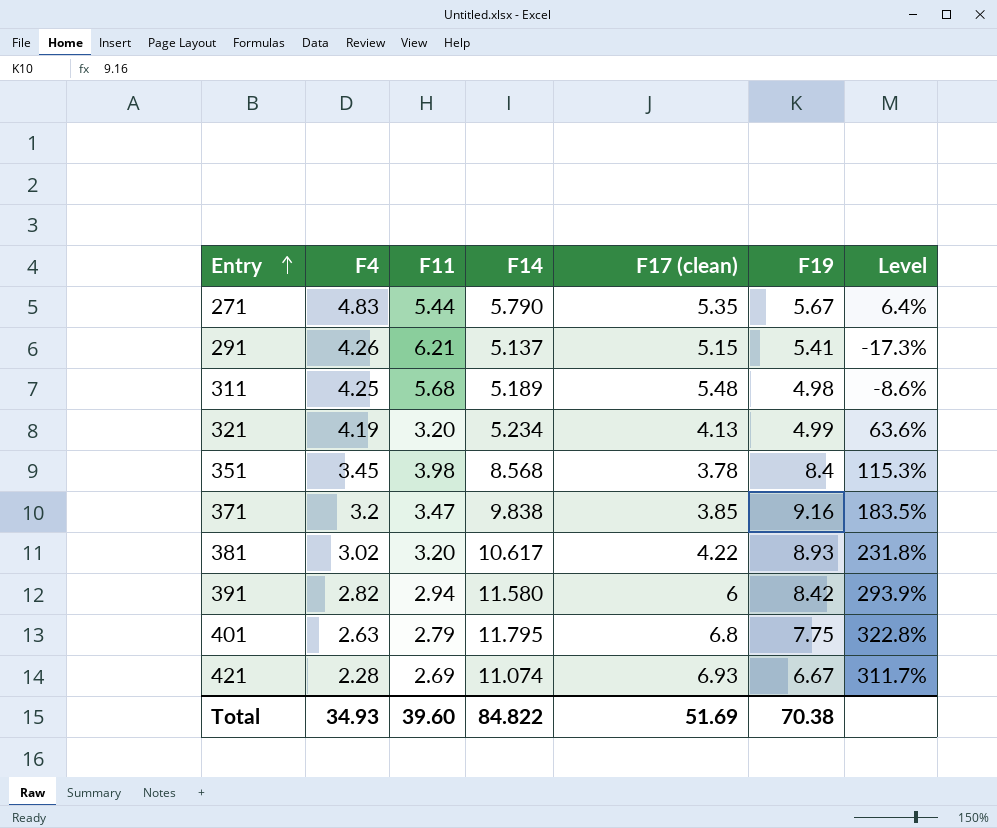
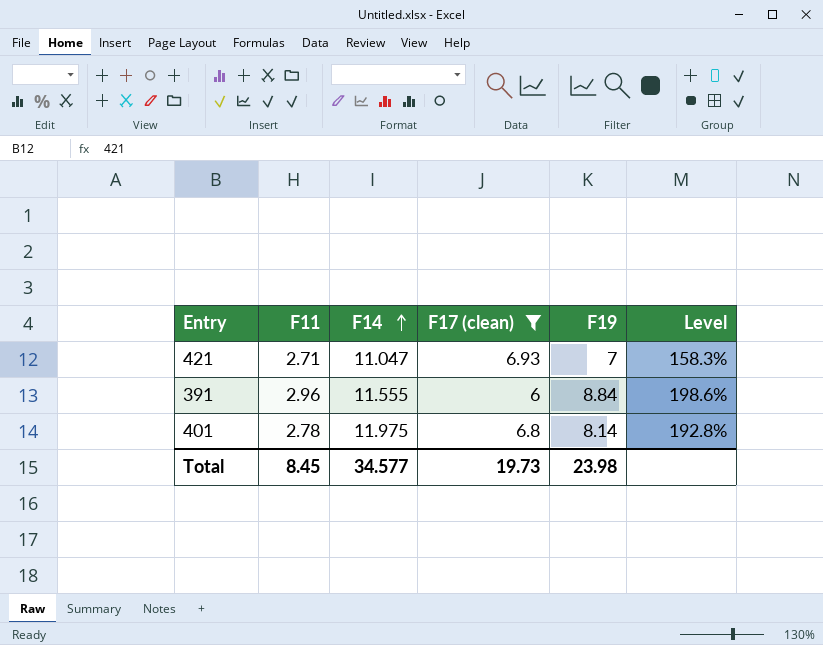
filter: none -> F17 (clean) >= 6
row order: Entry ascending -> F14 ascending
column F4 | position: 2 -> none
column Level | formula: ([F14] - [F11]) / [F11] -> ([F19] - [F11]) / [F11]
421 | F11: 2.69 -> 2.71
421 | F14: 11.074 -> 11.047
421 | F19: 6.67 -> 7
391 | F11: 2.94 -> 2.96
391 | F14: 11.580 -> 11.555
391 | F19: 8.42 -> 8.84
401 | F11: 2.79 -> 2.78
401 | F14: 11.795 -> 11.975
401 | F19: 7.75 -> 8.14
Total | F11: 39.60 -> 8.45
Total | F14: 84.822 -> 34.577
Total | F17 (clean): 51.69 -> 19.73
Total | F19: 70.38 -> 23.98

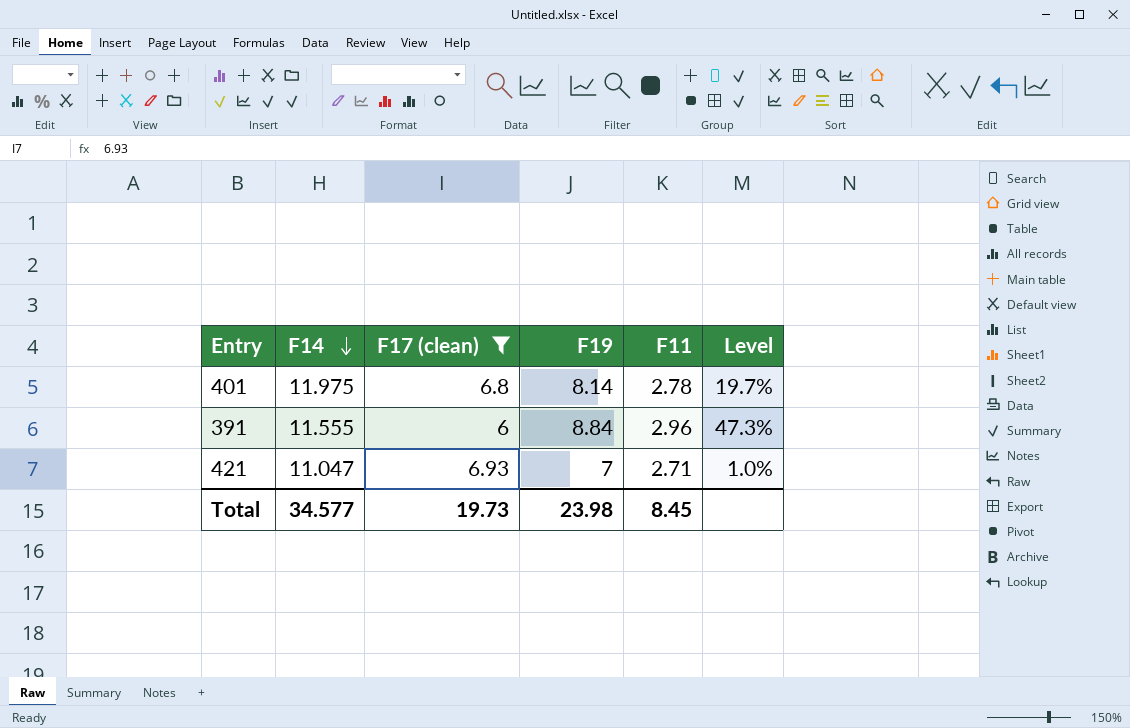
row order: F14 ascending -> F14 descending
column F11 | position: 2 -> 5
column Level | formula: ([F19] - [F11]) / [F11] -> ([F19] - [F17 (clean)]) / [F17 (clean)]

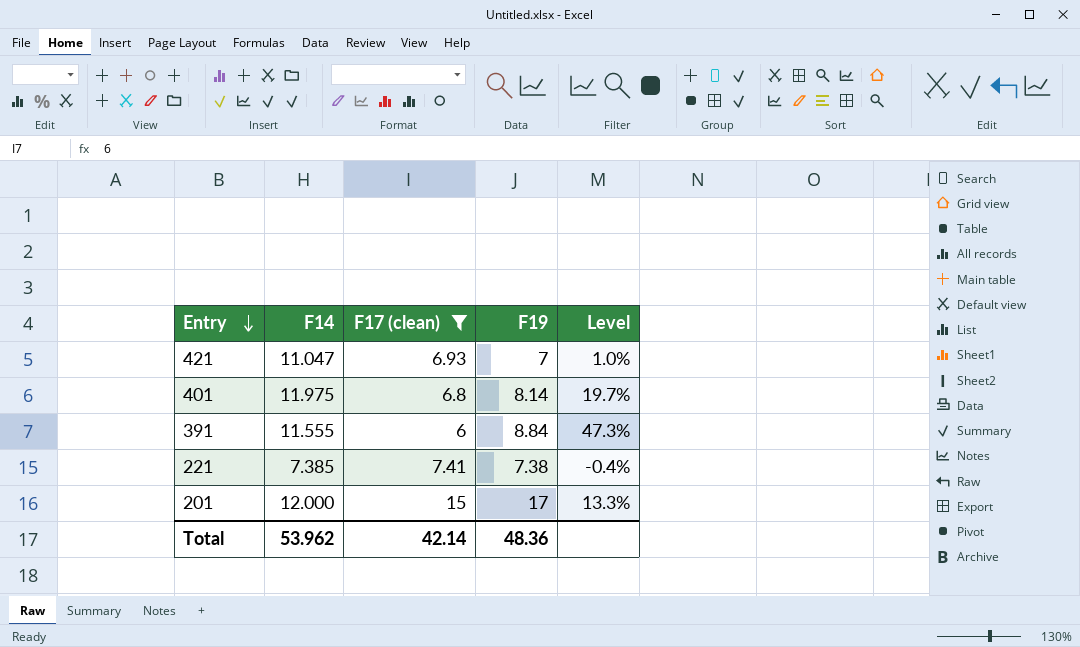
row order: F14 descending -> Entry descending
column F11 | position: 5 -> none
row 221: none -> 7.385 | 7.41 | 7.38 | -0.4%
row 201: none -> 12.000 | 15 | 17 | 13.3%
Total | F14: 34.577 -> 53.962
Total | F17 (clean): 19.73 -> 42.14
Total | F19: 23.98 -> 48.36

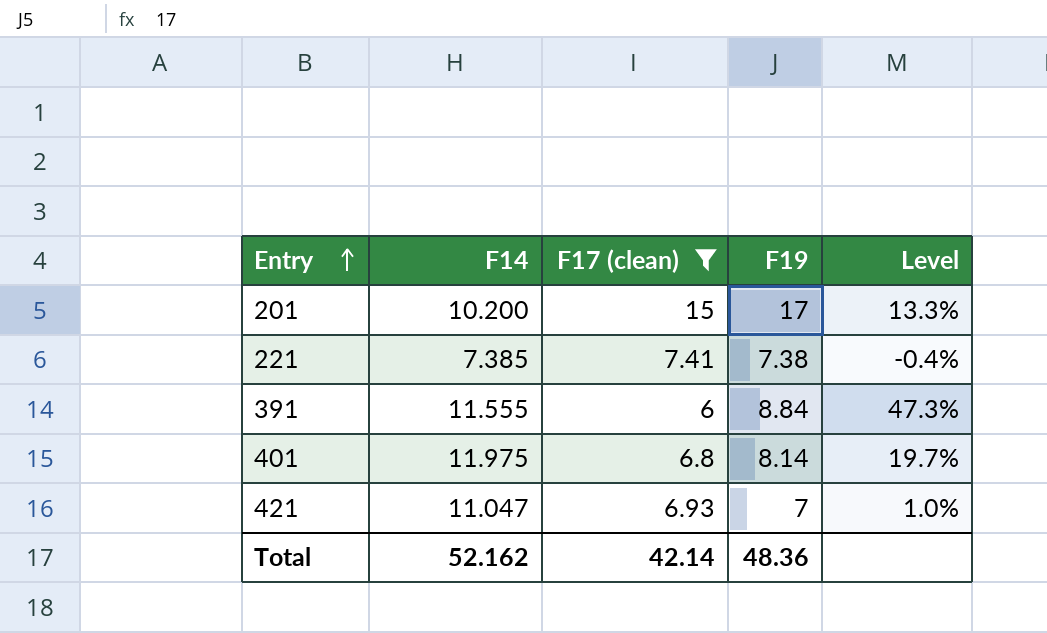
row order: Entry descending -> Entry ascending
201 | F14: 12.000 -> 10.200
Total | F14: 53.962 -> 52.162

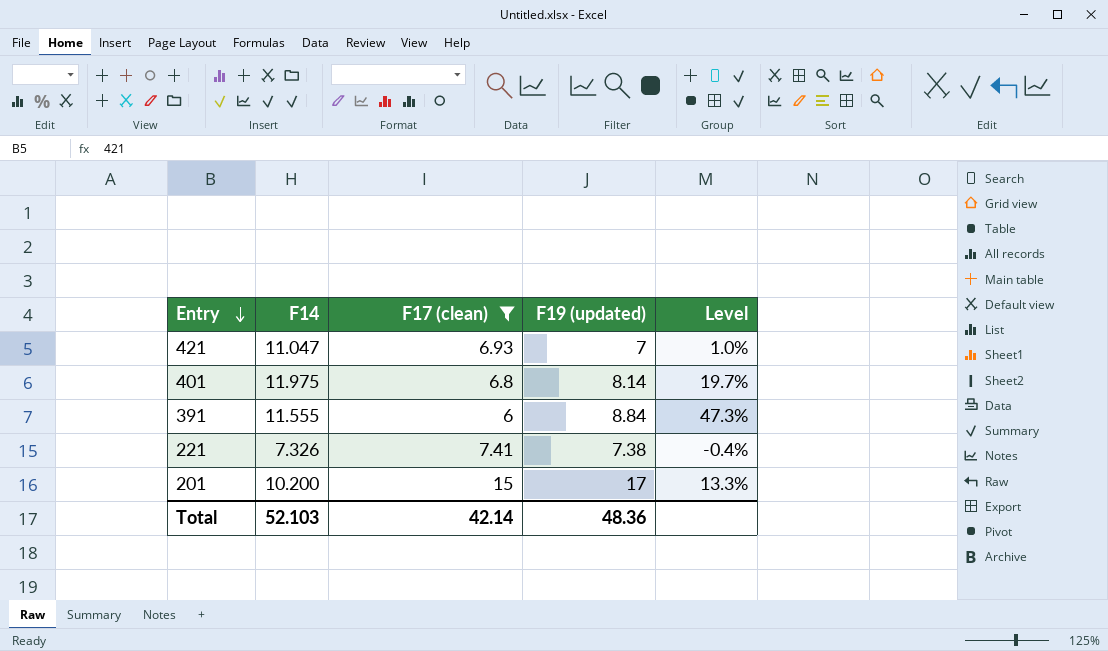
row order: Entry ascending -> Entry descending
column name: F19 -> F19 (updated)
221 | F14: 7.385 -> 7.326
Total | F14: 52.162 -> 52.103

